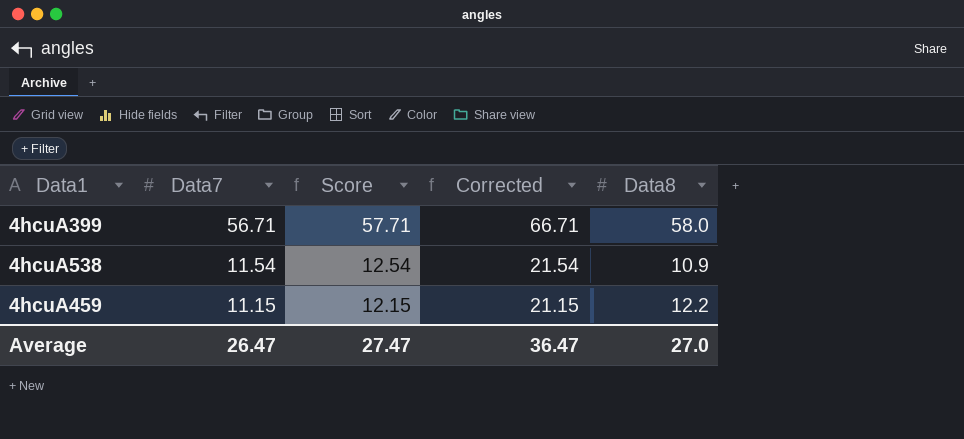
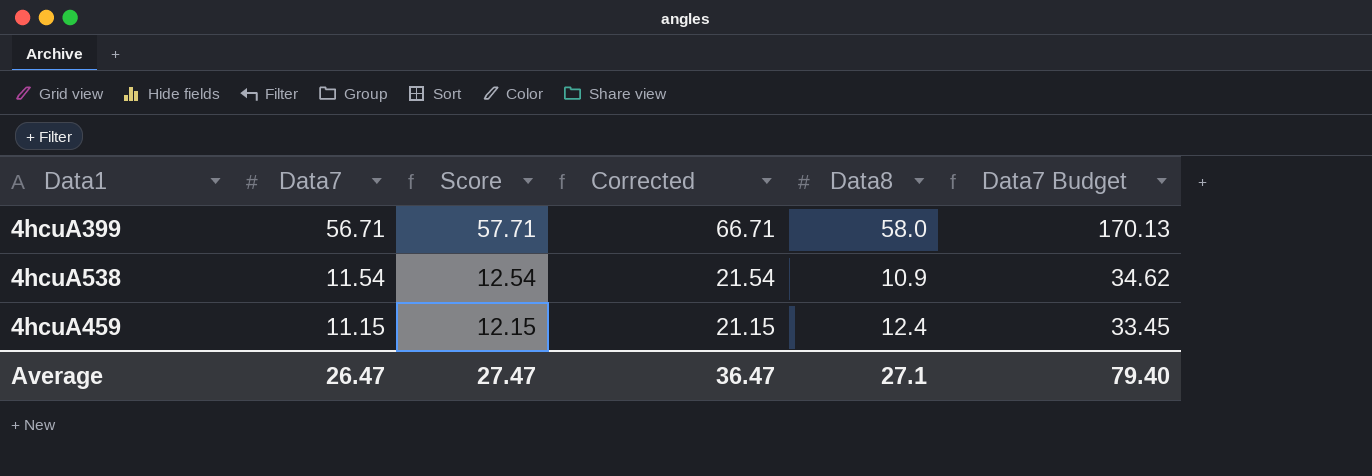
column Data7 Budget | formula: none -> [Data7] * 3
4hcuA459 | Data8: 12.2 -> 12.4
Average | Data8: 27.0 -> 27.1

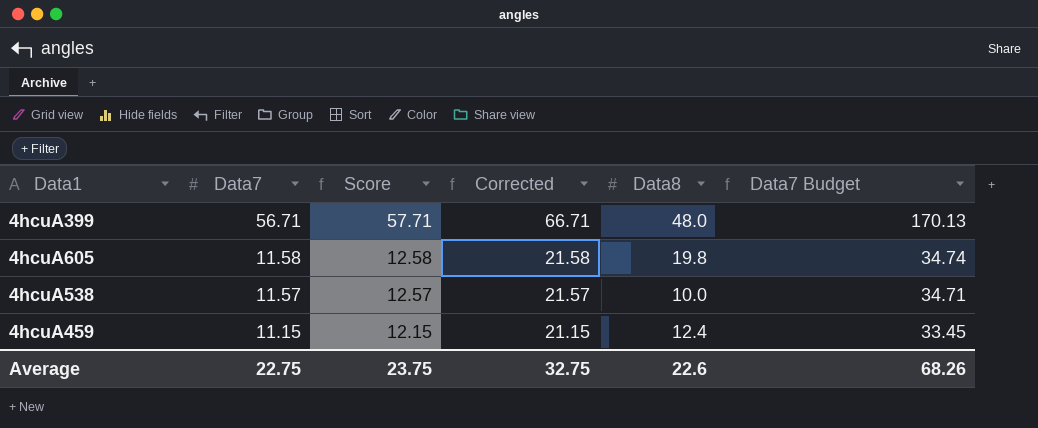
4hcuA399 | Data8: 58.0 -> 48.0
row 4hcuA605: none -> 11.58 | 12.58 | 21.58 | 19.8 | 34.74
4hcuA538 | Data7: 11.54 -> 11.57
4hcuA538 | Score: 12.54 -> 12.57
4hcuA538 | Corrected: 21.54 -> 21.57
4hcuA538 | Data8: 10.9 -> 10.0
4hcuA538 | Data7 Budget: 34.62 -> 34.71
Average | Data7: 26.47 -> 22.75
Average | Score: 27.47 -> 23.75
Average | Corrected: 36.47 -> 32.75
Average | Data8: 27.1 -> 22.6
Average | Data7 Budget: 79.40 -> 68.26

